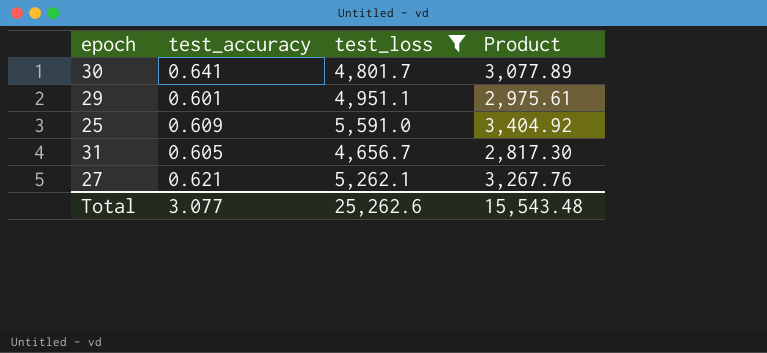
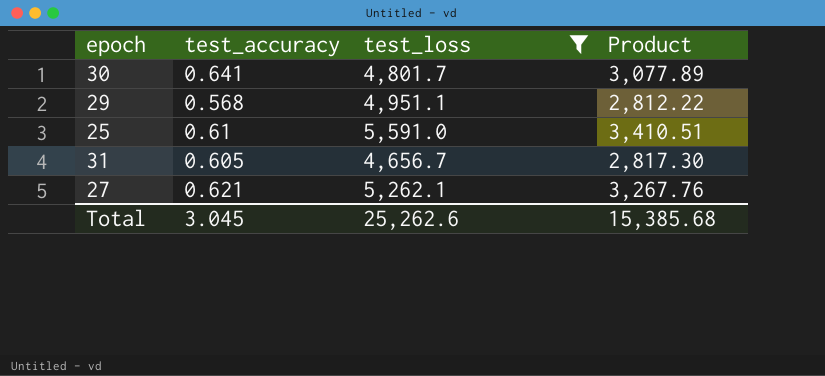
29 | test_accuracy: 0.601 -> 0.568
29 | Product: 2,975.61 -> 2,812.22
25 | test_accuracy: 0.609 -> 0.61
25 | Product: 3,404.92 -> 3,410.51
Total | test_accuracy: 3.077 -> 3.045
Total | Product: 15,543.48 -> 15,385.68

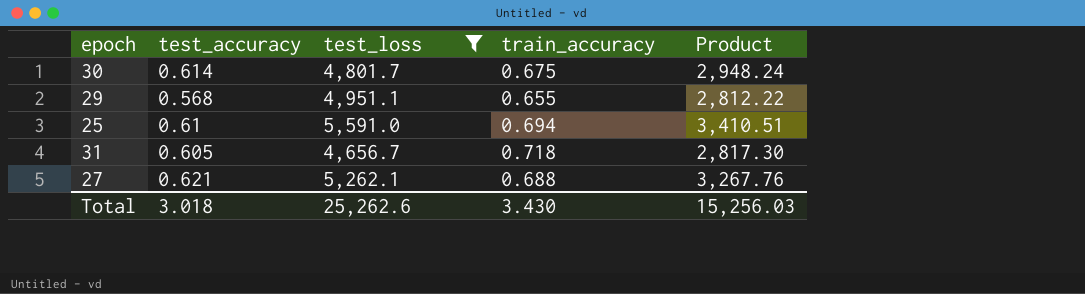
column train_accuracy | position: none -> 4
30 | test_accuracy: 0.641 -> 0.614
30 | Product: 3,077.89 -> 2,948.24
Total | test_accuracy: 3.045 -> 3.018
Total | Product: 15,385.68 -> 15,256.03

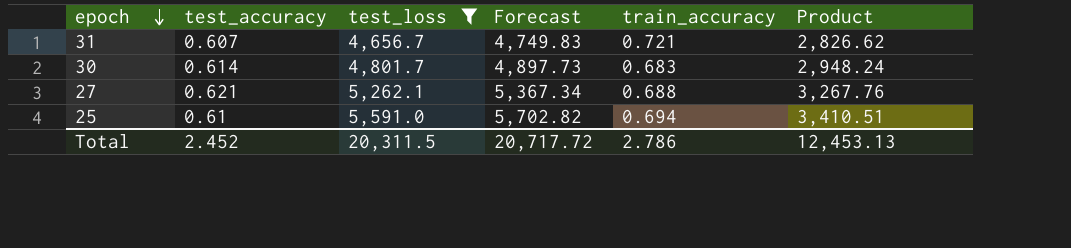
row order: none -> epoch descending
column Forecast | formula: none -> [test_loss] * 1.02
row 29: 0.568 | 4,951.1 | 0.655 | 2,812.22 -> none
31 | test_accuracy: 0.605 -> 0.607
31 | train_accuracy: 0.718 -> 0.721
31 | Product: 2,817.30 -> 2,826.62
30 | train_accuracy: 0.675 -> 0.683
Total | test_accuracy: 3.018 -> 2.452
Total | test_loss: 25,262.6 -> 20,311.5
Total | train_accuracy: 3.430 -> 2.786
Total | Product: 15,256.03 -> 12,453.13

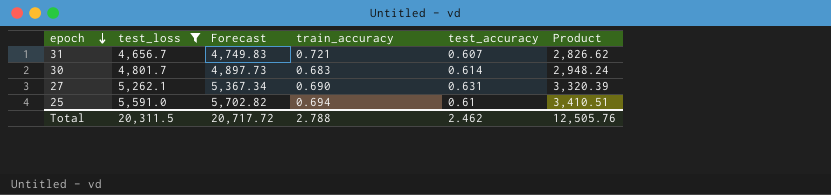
column test_accuracy | position: 2 -> 5
27 | train_accuracy: 0.688 -> 0.690
27 | test_accuracy: 0.621 -> 0.631
27 | Product: 3,267.76 -> 3,320.39
Total | train_accuracy: 2.786 -> 2.788
Total | test_accuracy: 2.452 -> 2.462
Total | Product: 12,453.13 -> 12,505.76

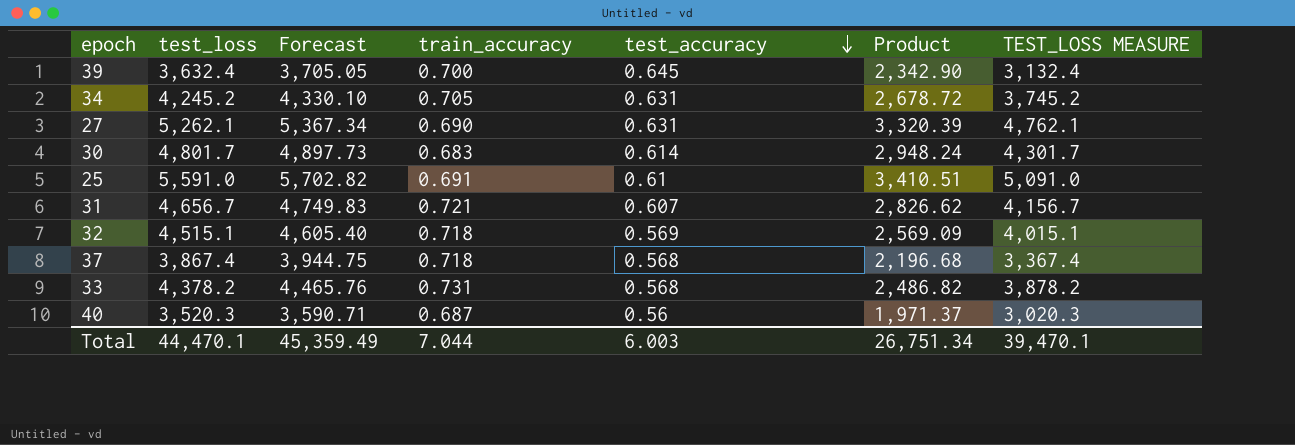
filter: test_loss >= 4,656.7 -> none
row order: epoch descending -> test_accuracy descending
column TEST_LOSS MEASURE | formula: none -> [test_loss] - 500
25 | train_accuracy: 0.694 -> 0.691
Total | test_loss: 20,311.5 -> 44,470.1
Total | Forecast: 20,717.72 -> 45,359.49
Total | train_accuracy: 2.788 -> 7.044
Total | test_accuracy: 2.462 -> 6.003
Total | Product: 12,505.76 -> 26,751.34

